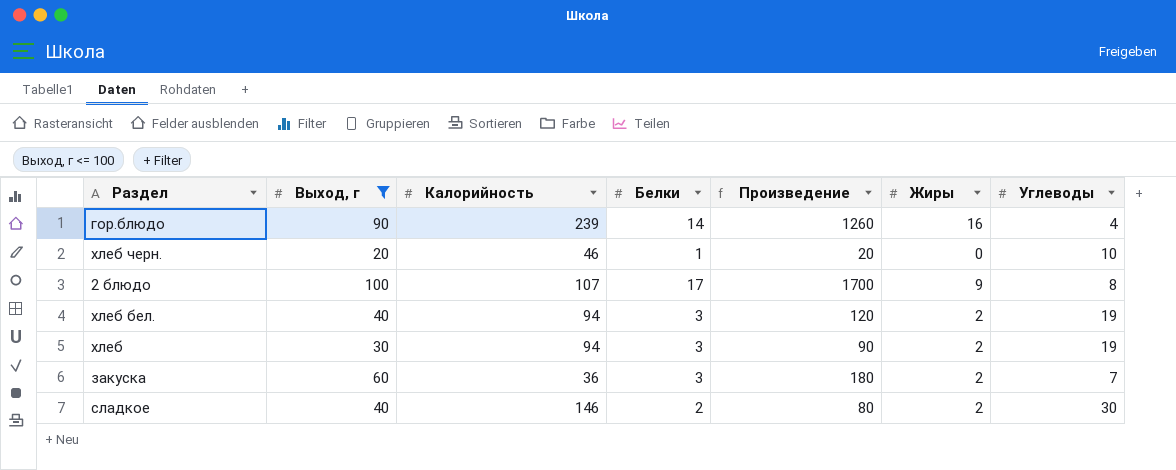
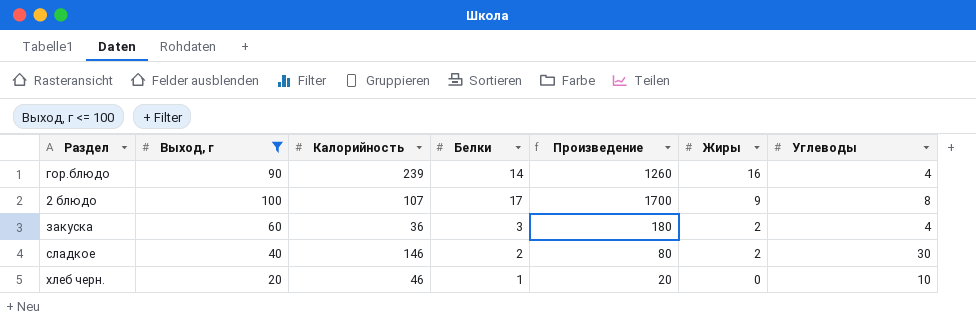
row order: none -> Жиры descending
row хлеб бел.: 40 | 94 | 3 | 120 | 2 | 19 -> none
row хлеб: 30 | 94 | 3 | 90 | 2 | 19 -> none
закуска | Углеводы: 7 -> 4

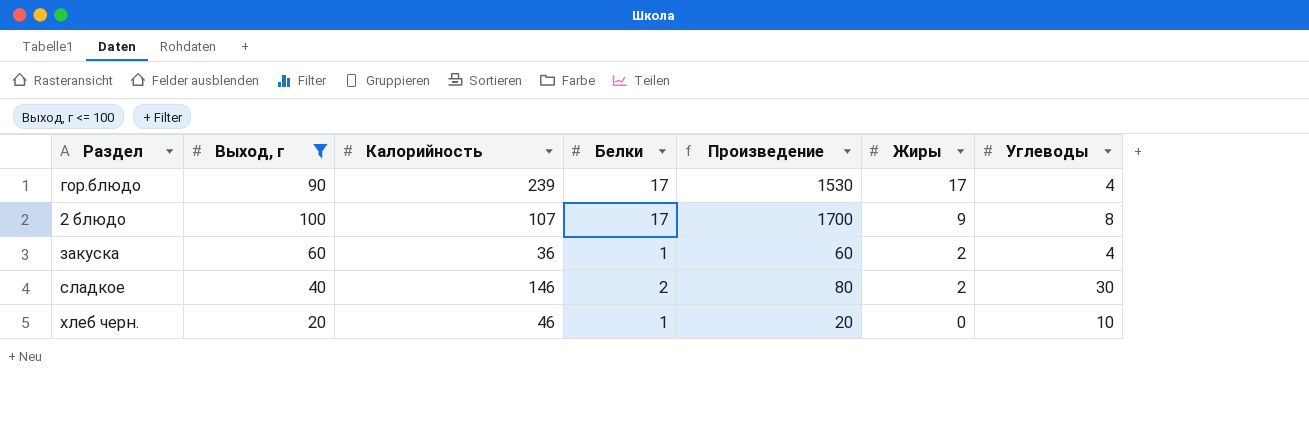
гор.блюдо | Белки: 14 -> 17
гор.блюдо | Произведение: 1260 -> 1530
гор.блюдо | Жиры: 16 -> 17
закуска | Белки: 3 -> 1
закуска | Произведение: 180 -> 60

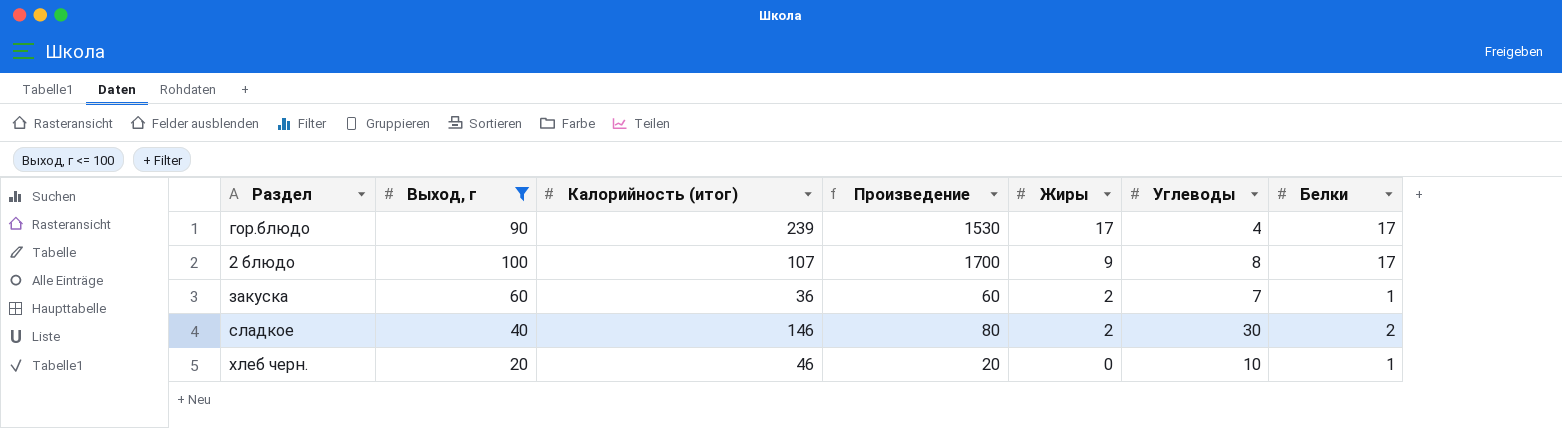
column name: Калорийность -> Калорийность (итог)
column Белки | position: 4 -> 7
закуска | Углеводы: 4 -> 7

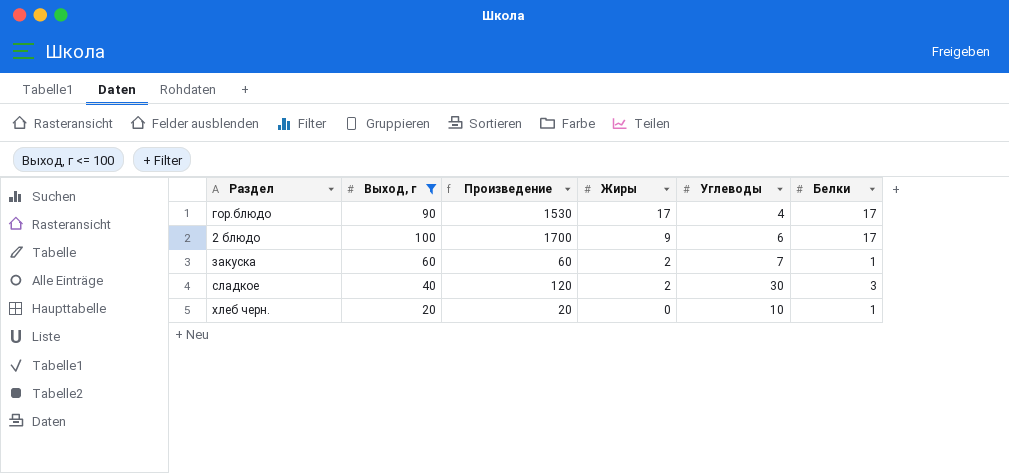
column Калорийность (итог) | position: 3 -> none
2 блюдо | Углеводы: 8 -> 6
сладкое | Произведение: 80 -> 120
сладкое | Белки: 2 -> 3

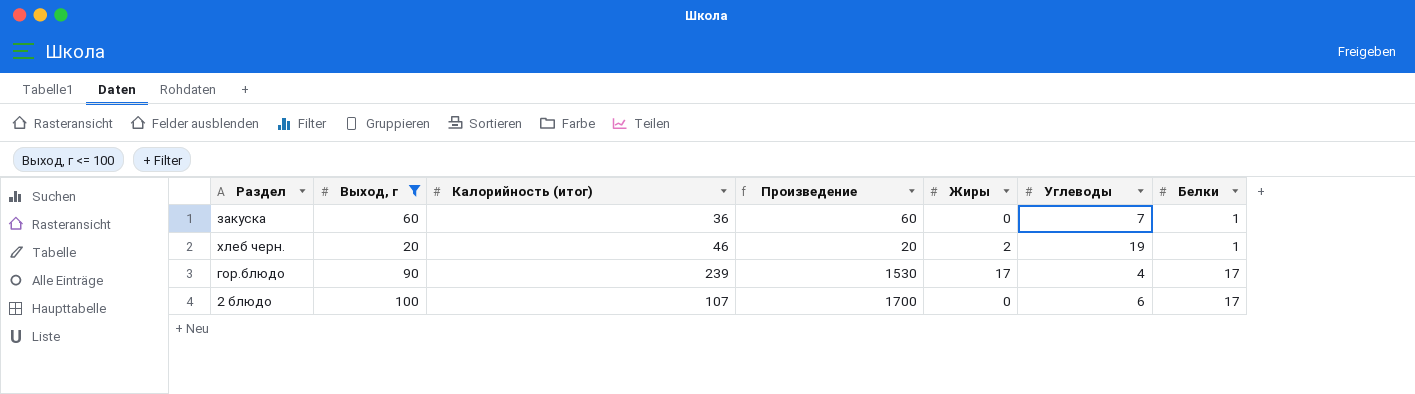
row order: Жиры descending -> Белки ascending
column Калорийность (итог) | position: none -> 3
row сладкое: 40 | 120 | 2 | 30 | 3 -> none
закуска | Жиры: 2 -> 0
хлеб черн. | Жиры: 0 -> 2
хлеб черн. | Углеводы: 10 -> 19
2 блюдо | Жиры: 9 -> 0

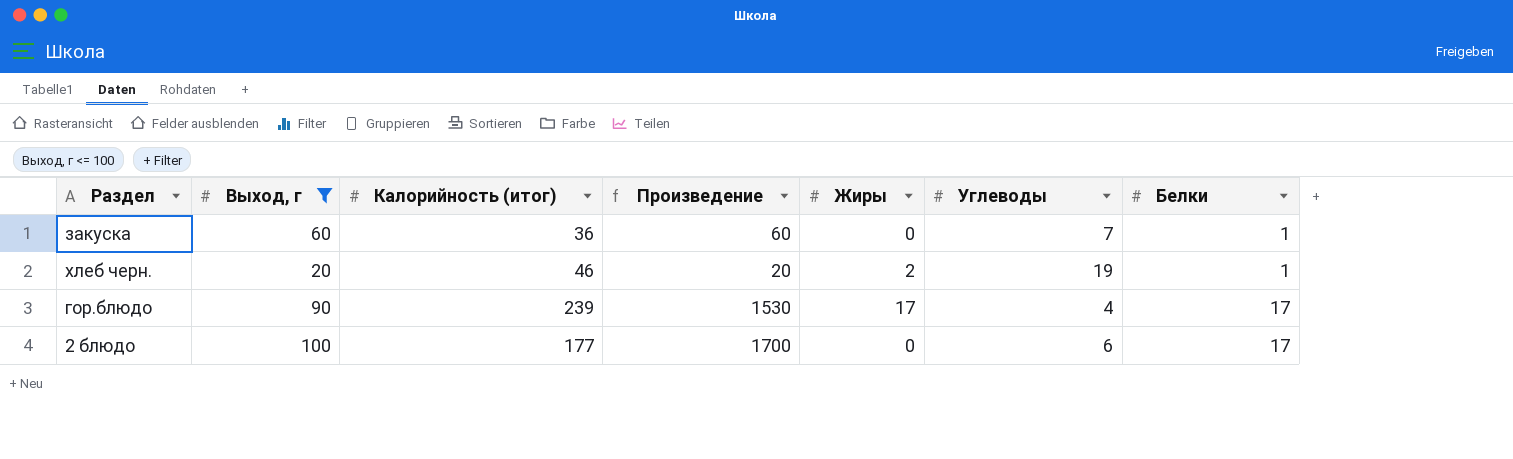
2 блюдо | Калорийность (итог): 107 -> 177

